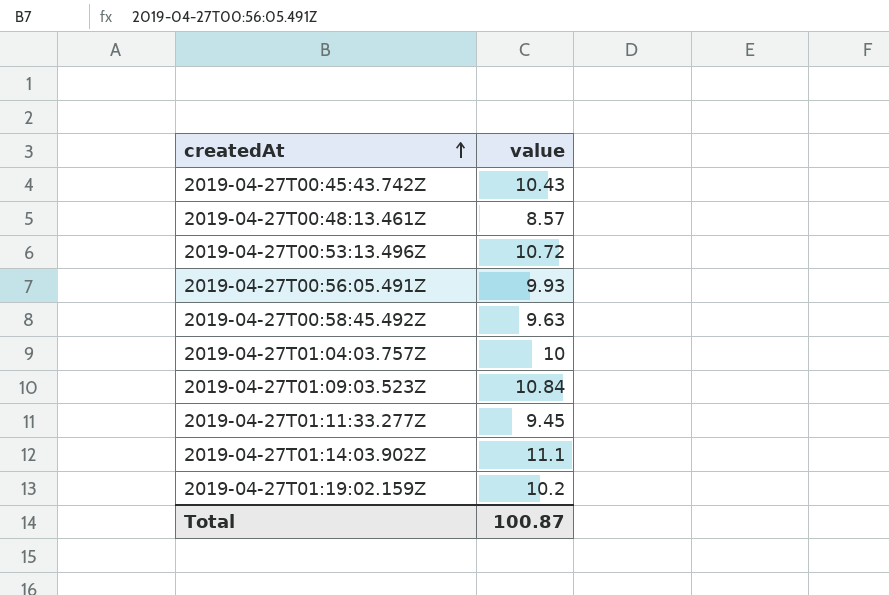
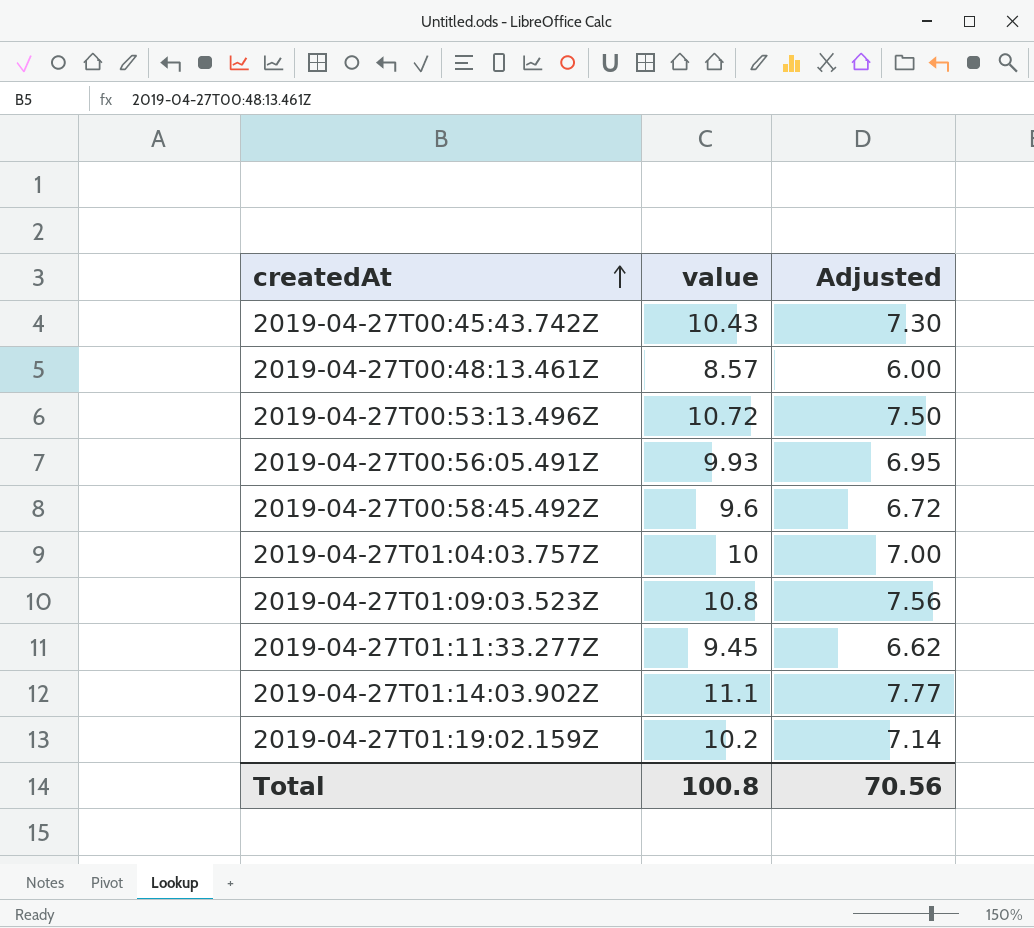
column Adjusted | formula: none -> [value] * 0.7
2019-04-27T00:58:45.492Z | value: 9.63 -> 9.6
2019-04-27T01:09:03.523Z | value: 10.84 -> 10.8
Total | value: 100.87 -> 100.8

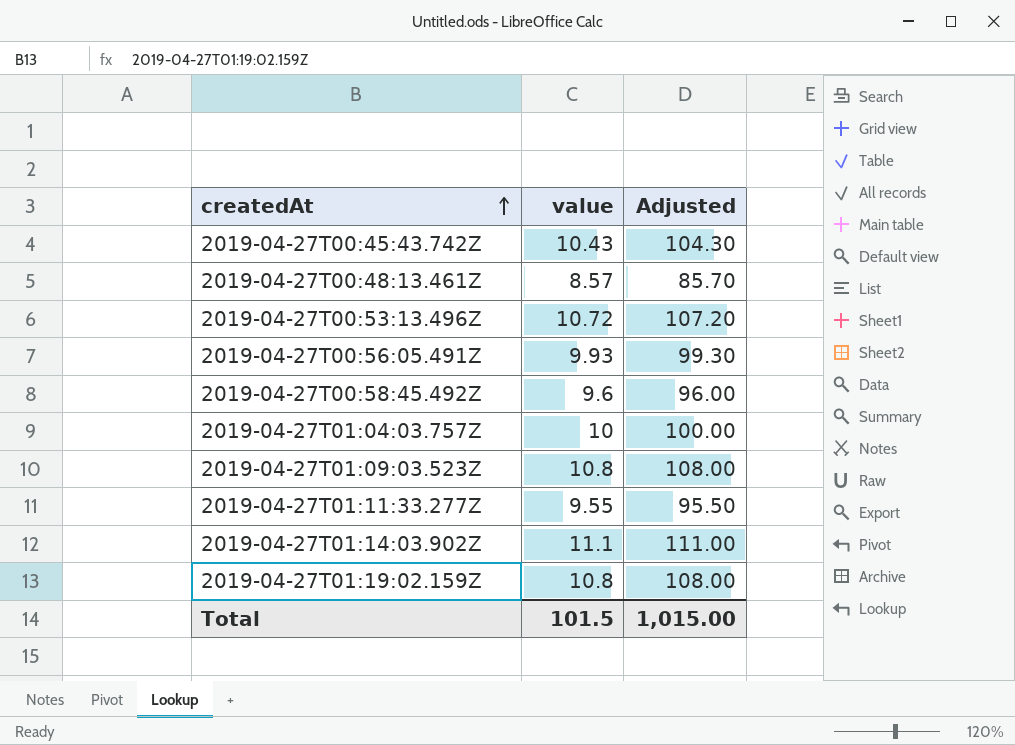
column Adjusted | formula: [value] * 0.7 -> [value] * 10
2019-04-27T01:11:33.277Z | value: 9.45 -> 9.55
2019-04-27T01:19:02.159Z | value: 10.2 -> 10.8
Total | value: 100.8 -> 101.5
Total | Adjusted: 70.56 -> 1,015.00

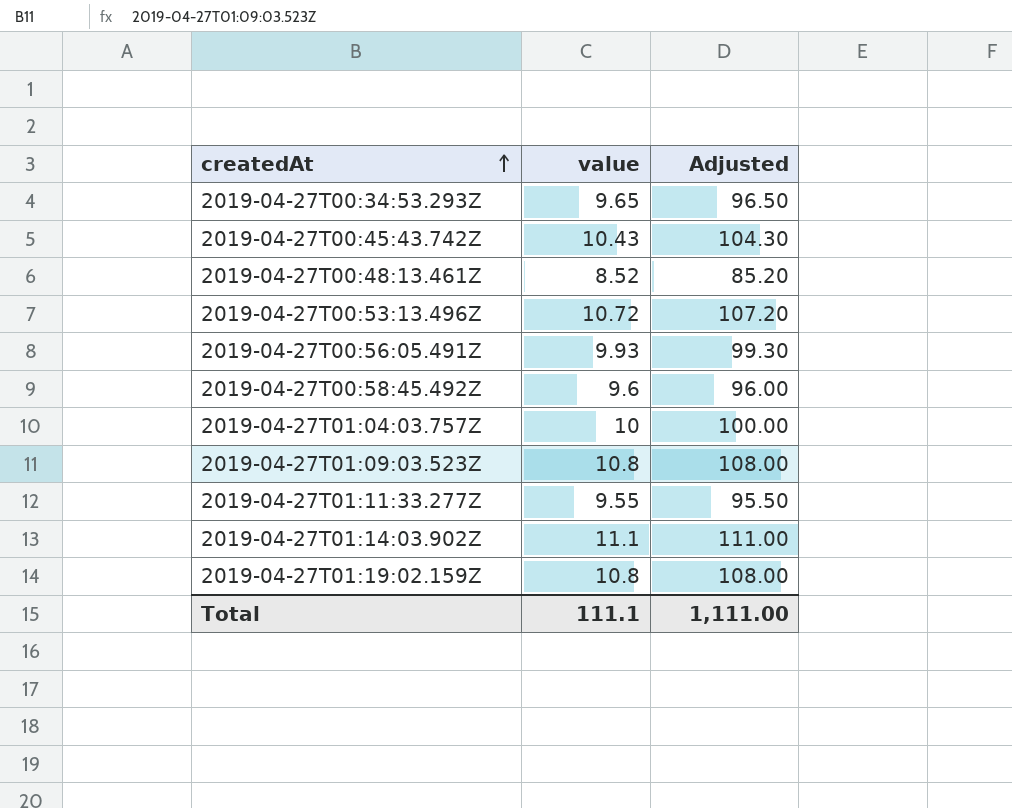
row 2019-04-27T00:34:53.293Z: none -> 9.65 | 96.50
2019-04-27T00:48:13.461Z | value: 8.57 -> 8.52
2019-04-27T00:48:13.461Z | Adjusted: 85.70 -> 85.20
Total | value: 101.5 -> 111.1
Total | Adjusted: 1,015.00 -> 1,111.00

